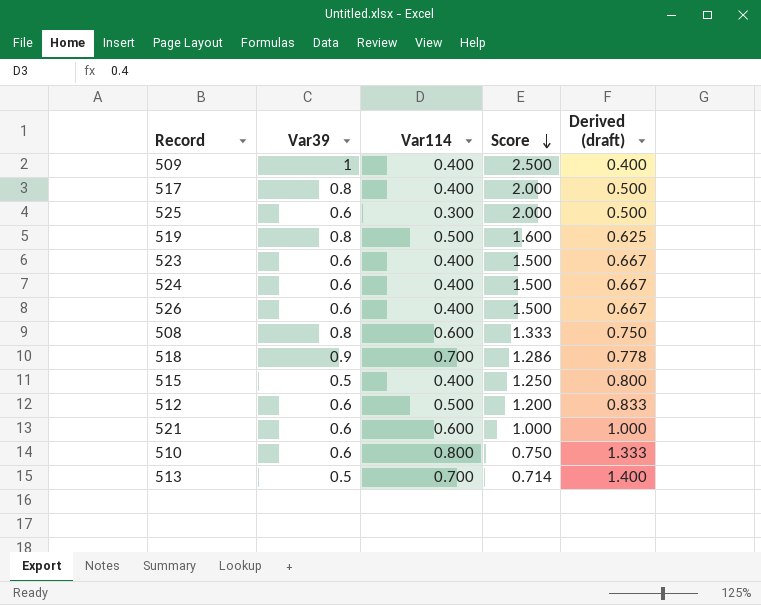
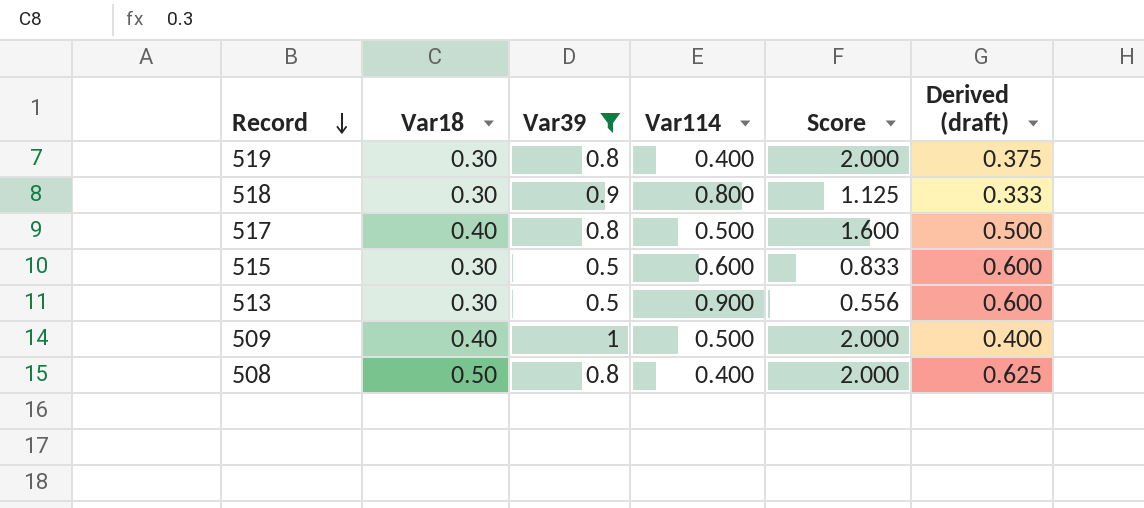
filter: none -> Var39 != 0.6
row order: Score descending -> Record descending
column Var18 | position: none -> 2
column Derived (draft) | formula: [Var114] / [Var39] -> [Var18] / [Var39]
519 | Var114: 0.500 -> 0.400
519 | Score: 1.600 -> 2.000
518 | Var114: 0.700 -> 0.800
518 | Score: 1.286 -> 1.125
517 | Var114: 0.400 -> 0.500
517 | Score: 2.000 -> 1.600
515 | Var114: 0.400 -> 0.600
515 | Score: 1.250 -> 0.833
513 | Var114: 0.700 -> 0.900
513 | Score: 0.714 -> 0.556
509 | Var114: 0.400 -> 0.500
509 | Score: 2.500 -> 2.000
508 | Var114: 0.600 -> 0.400
508 | Score: 1.333 -> 2.000

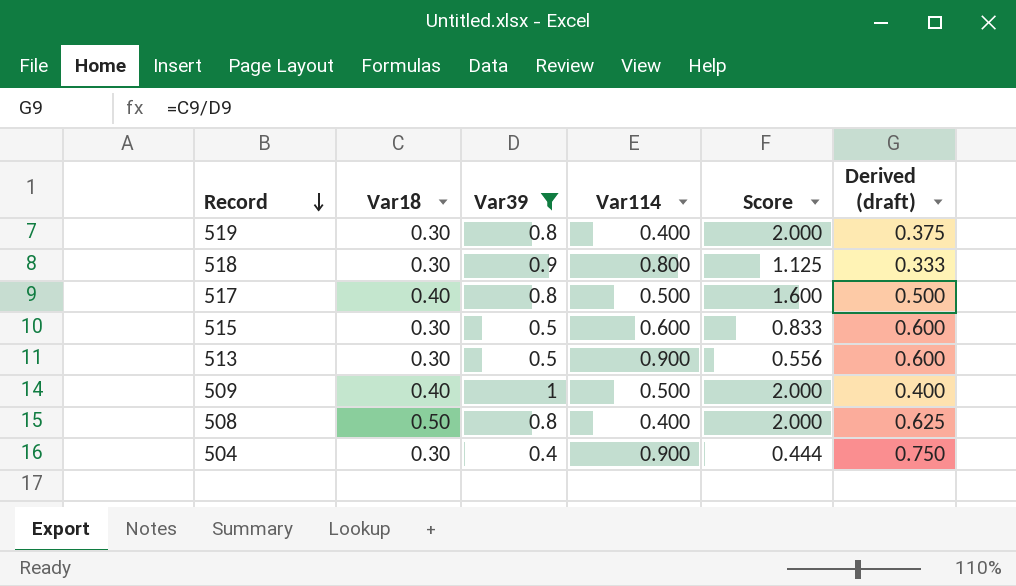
row 504: none -> 0.30 | 0.4 | 0.900 | 0.444 | 0.750

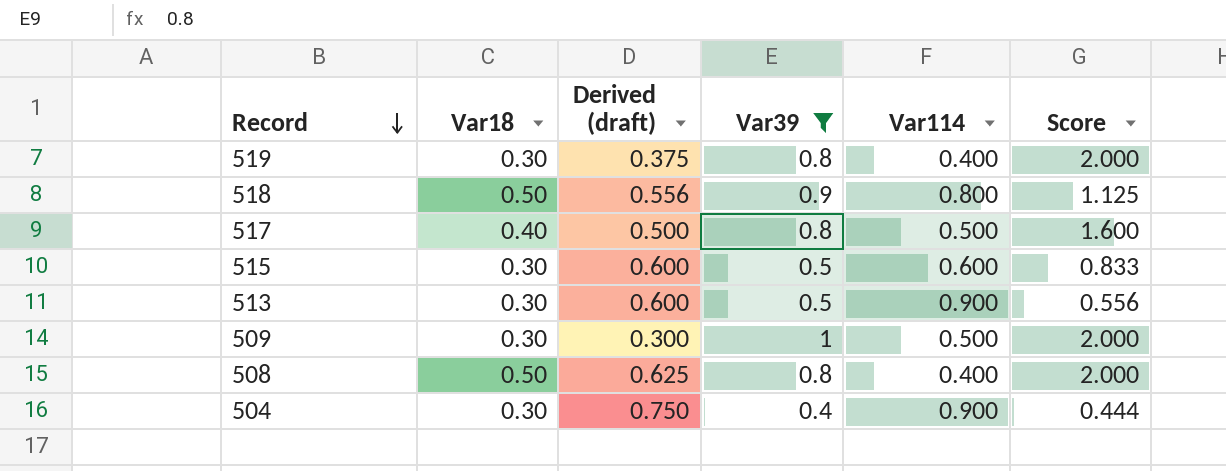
column Derived (draft) | position: 6 -> 3
518 | Var18: 0.30 -> 0.50
518 | Derived (draft): 0.333 -> 0.556
509 | Var18: 0.40 -> 0.30
509 | Derived (draft): 0.400 -> 0.300

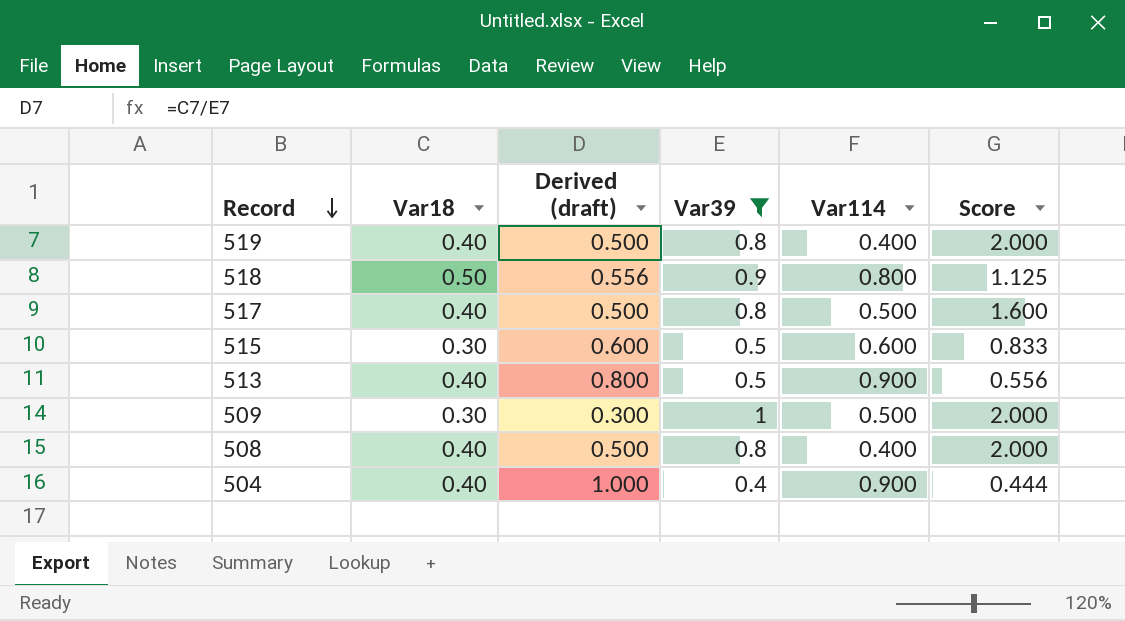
519 | Var18: 0.30 -> 0.40
519 | Derived (draft): 0.375 -> 0.500
513 | Var18: 0.30 -> 0.40
513 | Derived (draft): 0.600 -> 0.800
508 | Var18: 0.50 -> 0.40
508 | Derived (draft): 0.625 -> 0.500
504 | Var18: 0.30 -> 0.40
504 | Derived (draft): 0.750 -> 1.000

